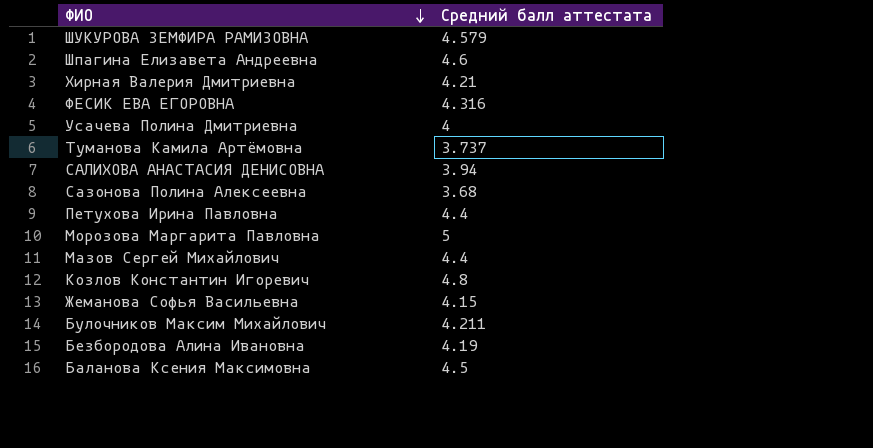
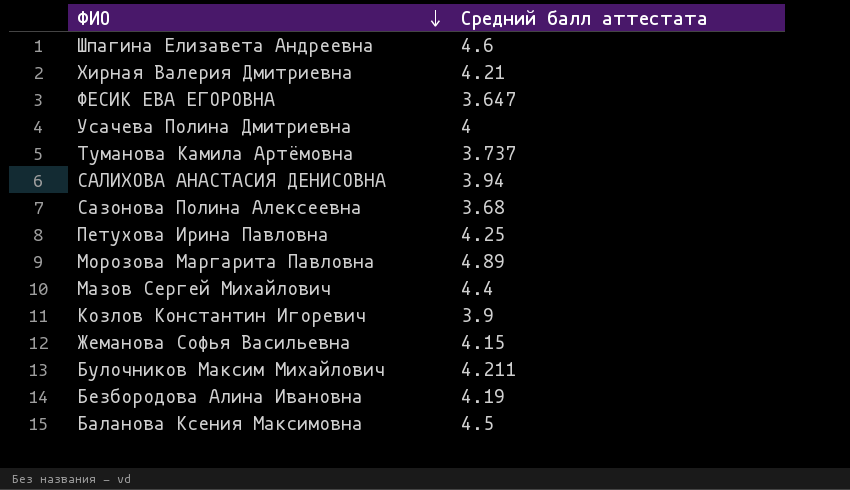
row ШУКУРОВА ЗЕМФИРА РАМИЗОВНА: 4.579 -> none
ФЕСИК ЕВА ЕГОРОВНА | Средний балл аттестата: 4.316 -> 3.647
Петухова Ирина Павловна | Средний балл аттестата: 4.4 -> 4.25
Морозова Маргарита Павловна | Средний балл аттестата: 5 -> 4.89
Козлов Константин Игоревич | Средний балл аттестата: 4.8 -> 3.9

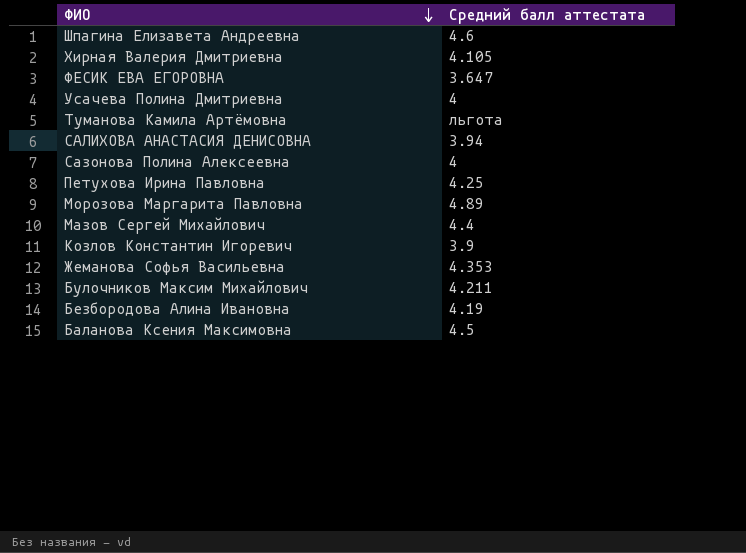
Хирная Валерия Дмитриевна | Средний балл аттестата: 4.21 -> 4.105
Туманова Камила Артёмовна | Средний балл аттестата: 3.737 -> льгота
Сазонова Полина Алексеевна | Средний балл аттестата: 3.68 -> 4
Жеманова Софья Васильевна | Средний балл аттестата: 4.15 -> 4.353

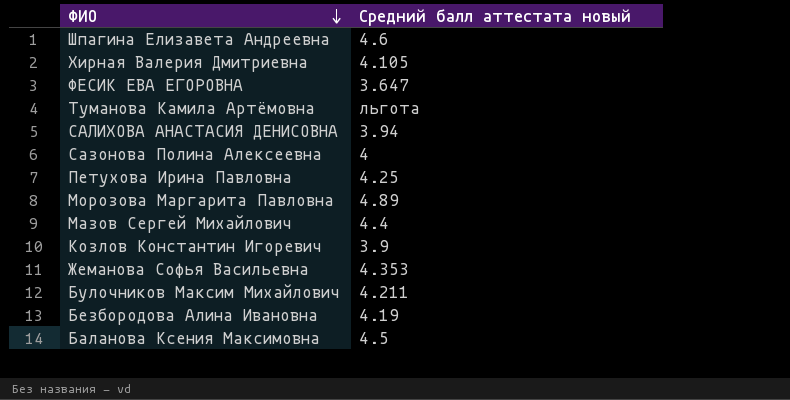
column name: Средний балл аттестата -> Средний балл аттестата новый
row Усачева Полина Дмитриевна: 4 -> none

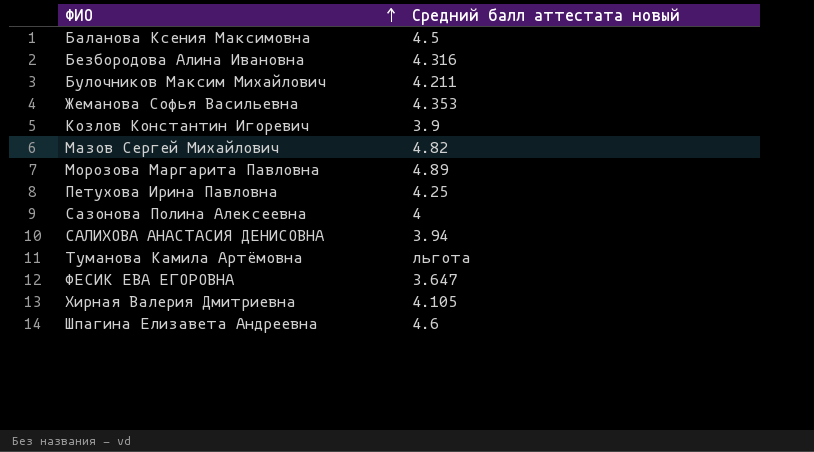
row order: ФИО descending -> ФИО ascending
Безбородова Алина Ивановна | Средний балл аттестата новый: 4.19 -> 4.316
Мазов Сергей Михайлович | Средний балл аттестата новый: 4.4 -> 4.82

